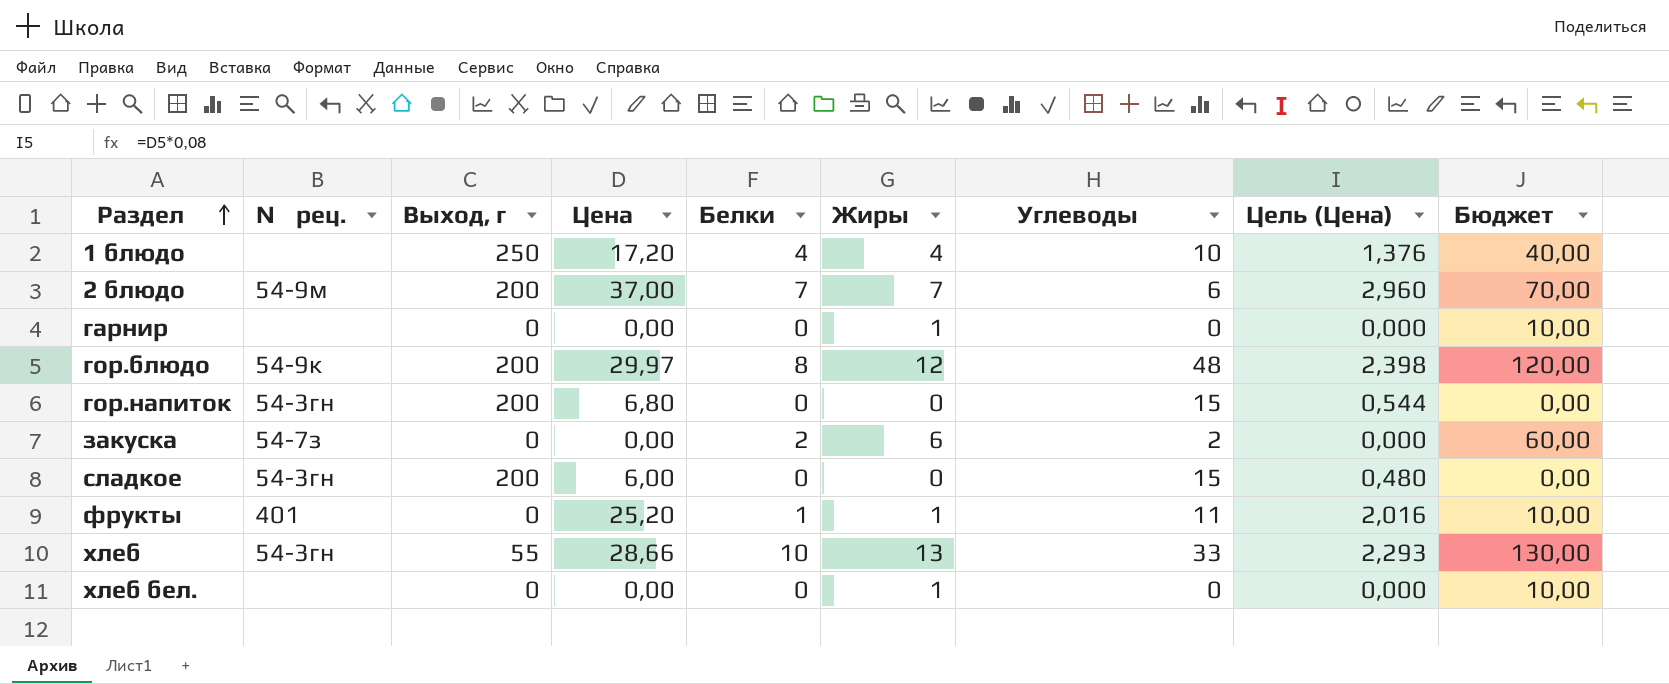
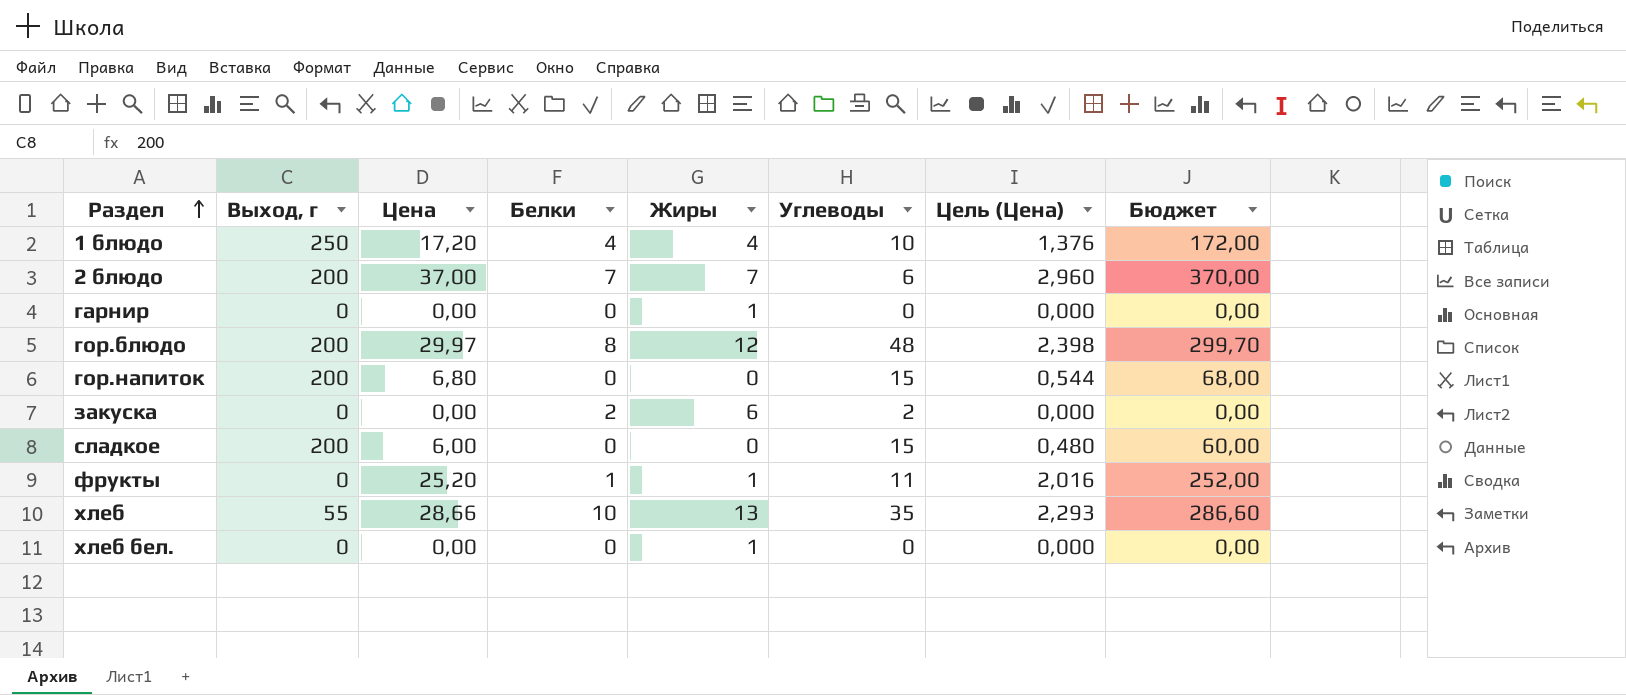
column № рец. | position: 2 -> none
column Бюджет | formula: [Жиры] * 10 -> [Цена] * 10
хлеб | Углеводы: 33 -> 35

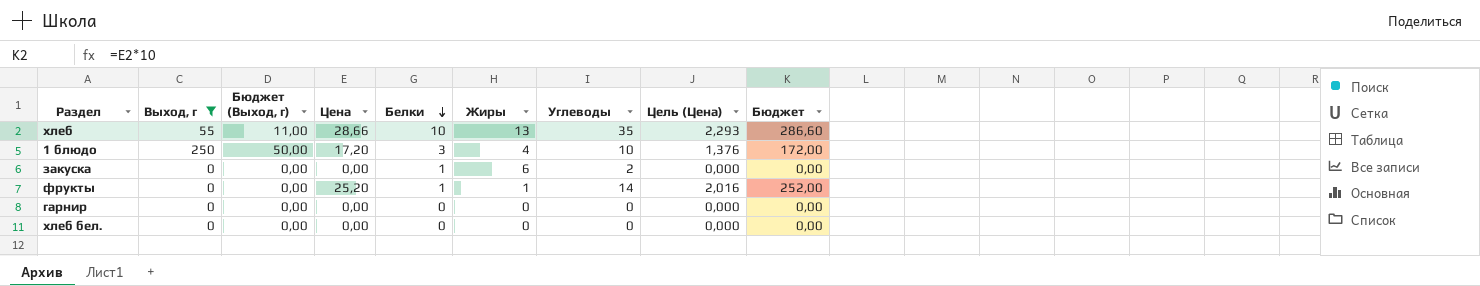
filter: none -> Выход, г != 200
row order: Раздел ascending -> Белки descending
column Бюджет (Выход, г) | formula: none -> [Выход, г] * 0,2
1 блюдо | Белки: 4 -> 3
закуска | Белки: 2 -> 1
фрукты | Углеводы: 11 -> 14
гарнир | Жиры: 1 -> 0
хлеб бел. | Жиры: 1 -> 0

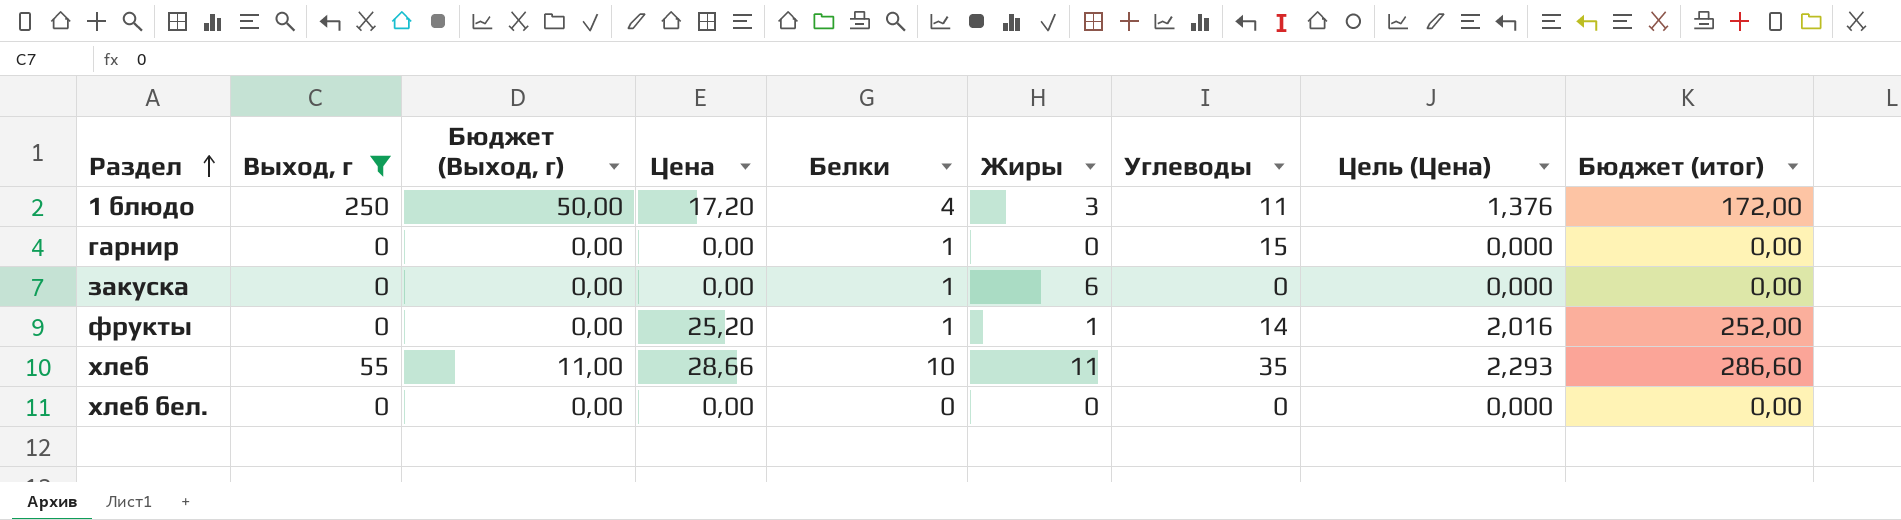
row order: Белки descending -> Раздел ascending
column name: Бюджет -> Бюджет (итог)
1 блюдо | Белки: 3 -> 4
1 блюдо | Жиры: 4 -> 3
1 блюдо | Углеводы: 10 -> 11
гарнир | Белки: 0 -> 1
гарнир | Углеводы: 0 -> 15
закуска | Углеводы: 2 -> 0
хлеб | Жиры: 13 -> 11

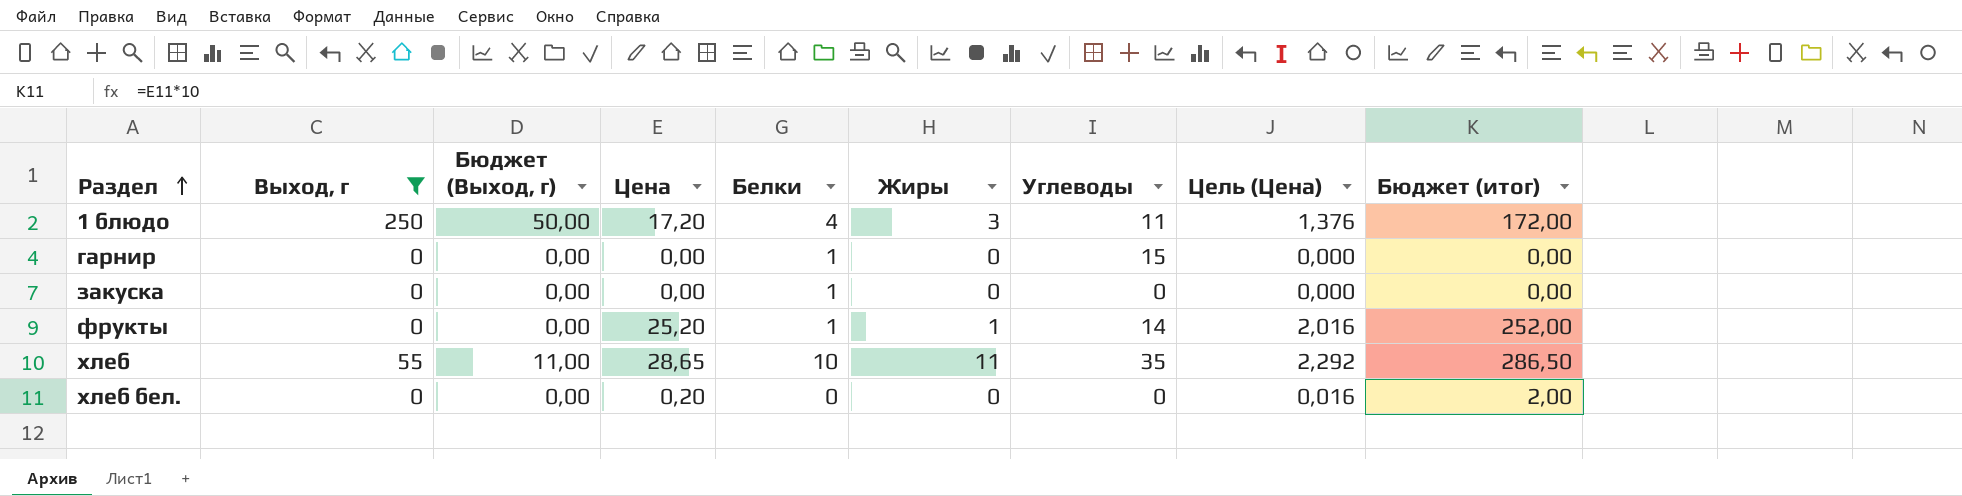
закуска | Жиры: 6 -> 0
хлеб | Цена: 28,66 -> 28,65
хлеб | Цель (Цена): 2,293 -> 2,292
хлеб | Бюджет (итог): 286,60 -> 286,50
хлеб бел. | Цена: 0,00 -> 0,20
хлеб бел. | Цель (Цена): 0,000 -> 0,016
хлеб бел. | Бюджет (итог): 0,00 -> 2,00

